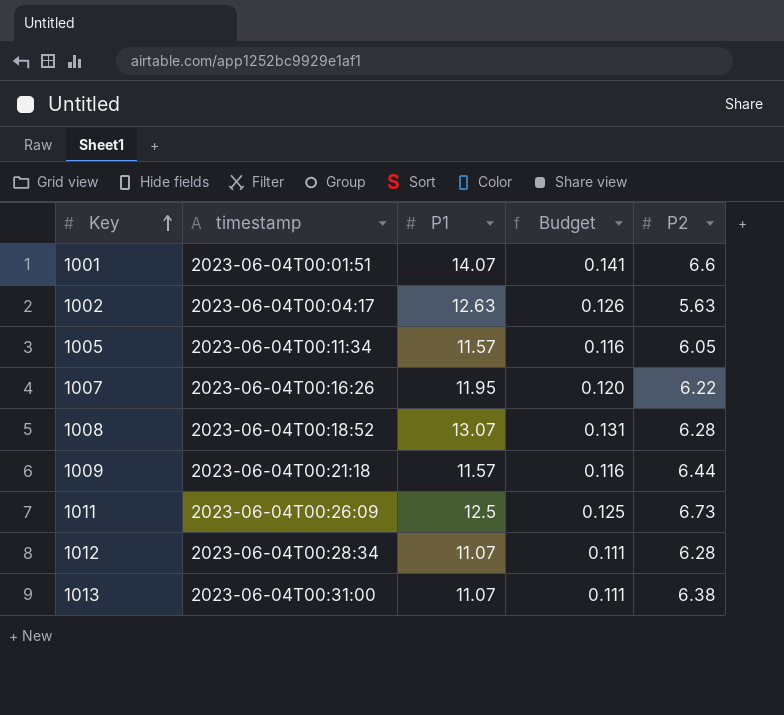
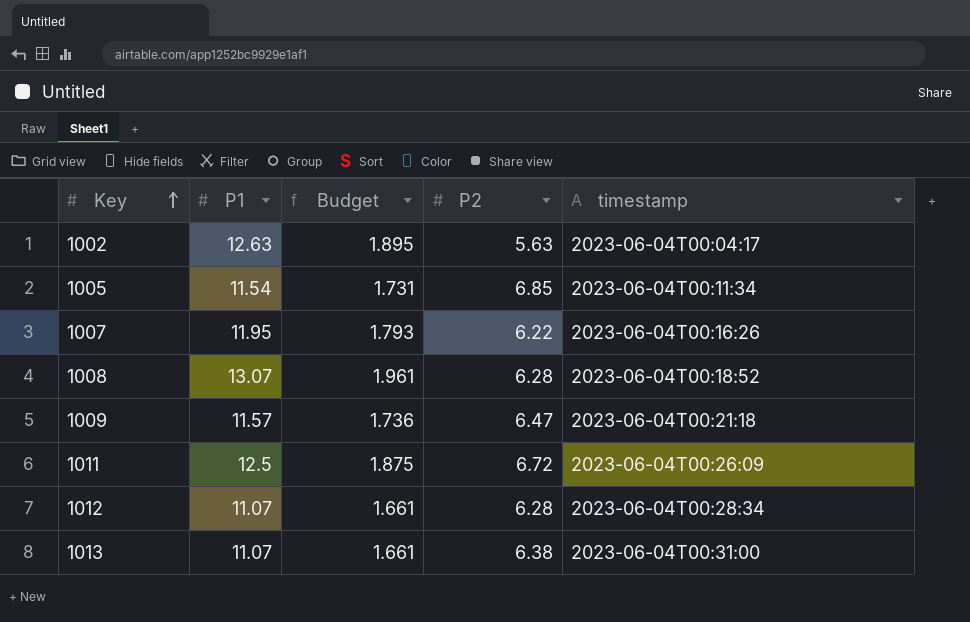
column Budget | formula: [P1] * 0.01 -> [P1] * 0.15
column timestamp | position: 2 -> 5
row 1001: 2023-06-04T00:01:51 | 14.07 | 0.141 | 6.6 -> none
1005 | P1: 11.57 -> 11.54
1005 | P2: 6.05 -> 6.85
1009 | P2: 6.44 -> 6.47
1011 | P2: 6.73 -> 6.72

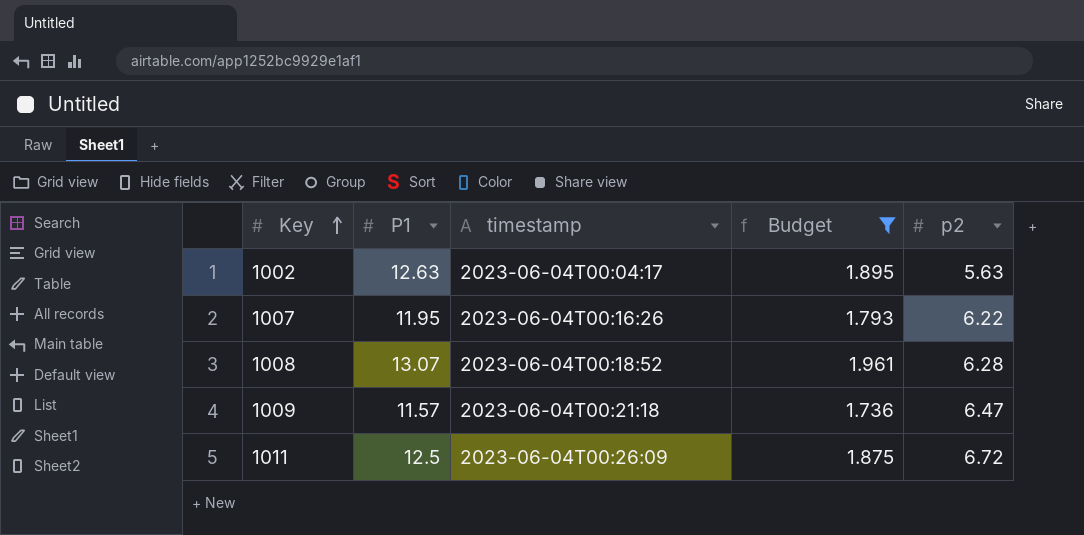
filter: none -> Budget >= 1.736
column timestamp | position: 5 -> 3
column name: P2 -> p2

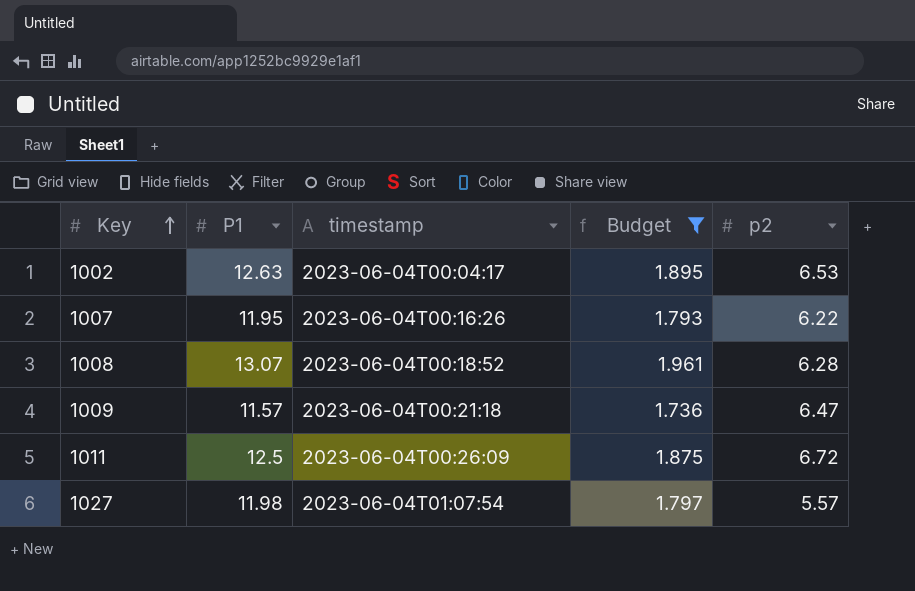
1002 | p2: 5.63 -> 6.53
row 1027: none -> 11.98 | 2023-06-04T01:07:54 | 1.797 | 5.57

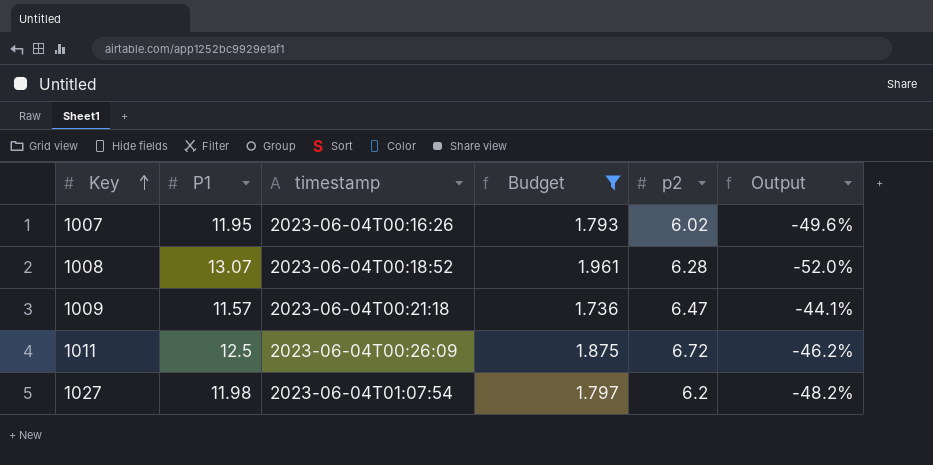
column Output | formula: none -> ([p2] - [P1]) / [P1]
row 1002: 12.63 | 2023-06-04T00:04:17 | 1.895 | 6.53 -> none
1007 | p2: 6.22 -> 6.02
1027 | p2: 5.57 -> 6.2

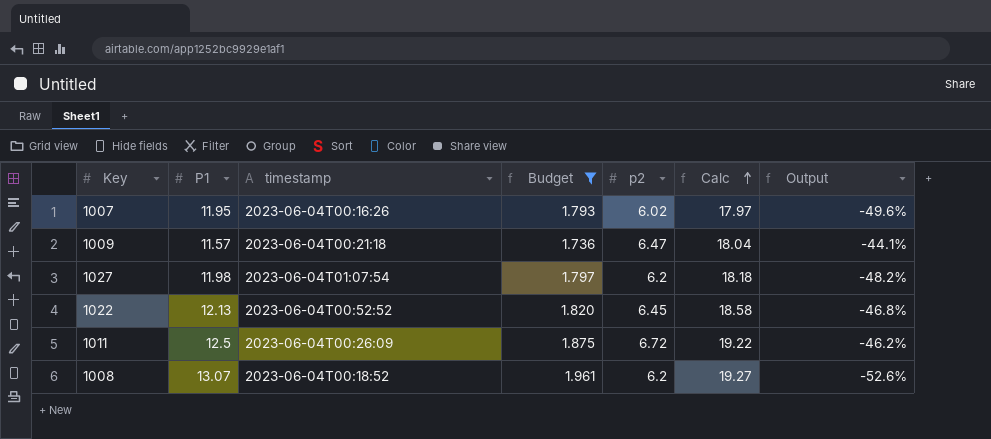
row order: Key ascending -> Calc ascending
column Calc | formula: none -> [P1] + [p2]
row 1022: none -> 12.13 | 2023-06-04T00:52:52 | 1.820 | 6.45 | 18.58 | -46.8%
1008 | p2: 6.28 -> 6.2
1008 | Output: -52.0% -> -52.6%

